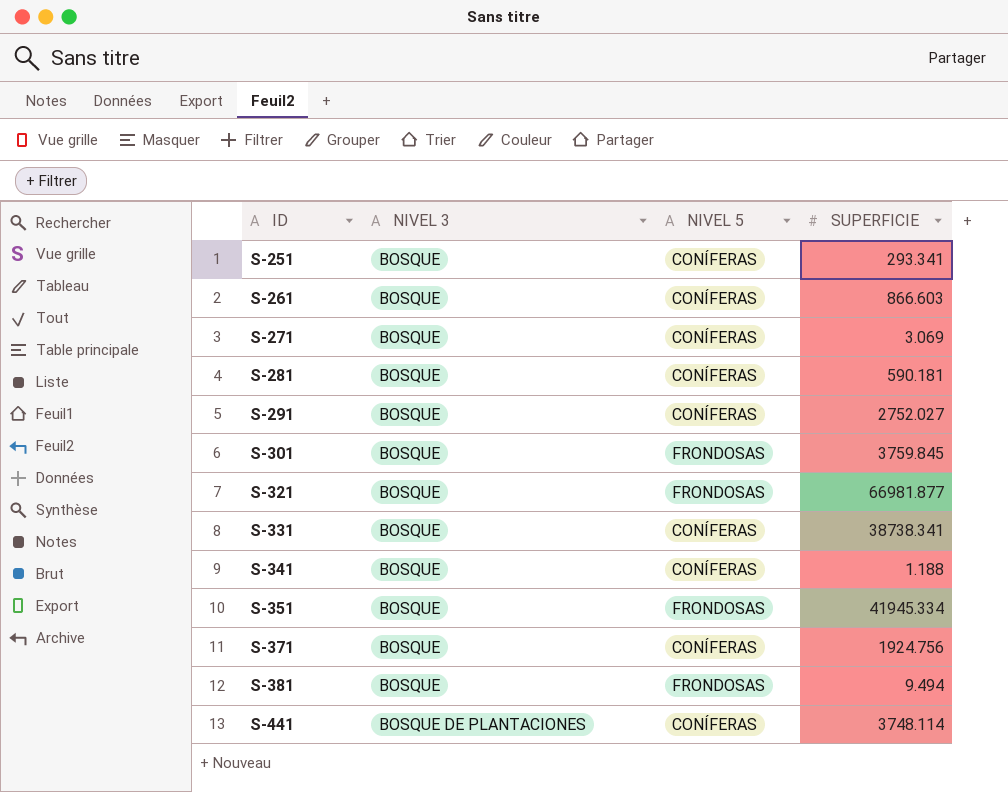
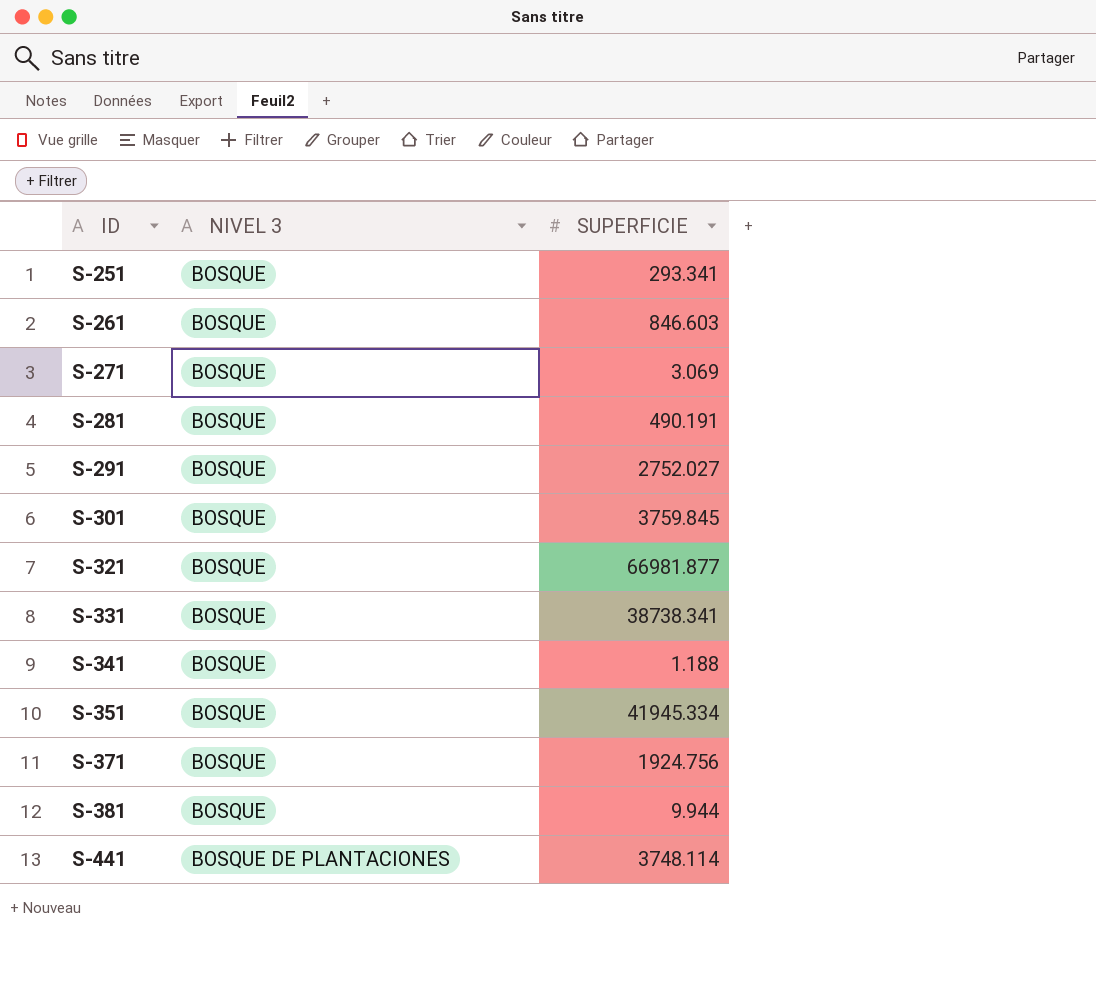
column NIVEL 5 | position: 3 -> none
S-261 | SUPERFICIE: 866.603 -> 846.603
S-281 | SUPERFICIE: 590.181 -> 490.191
S-381 | SUPERFICIE: 9.494 -> 9.944

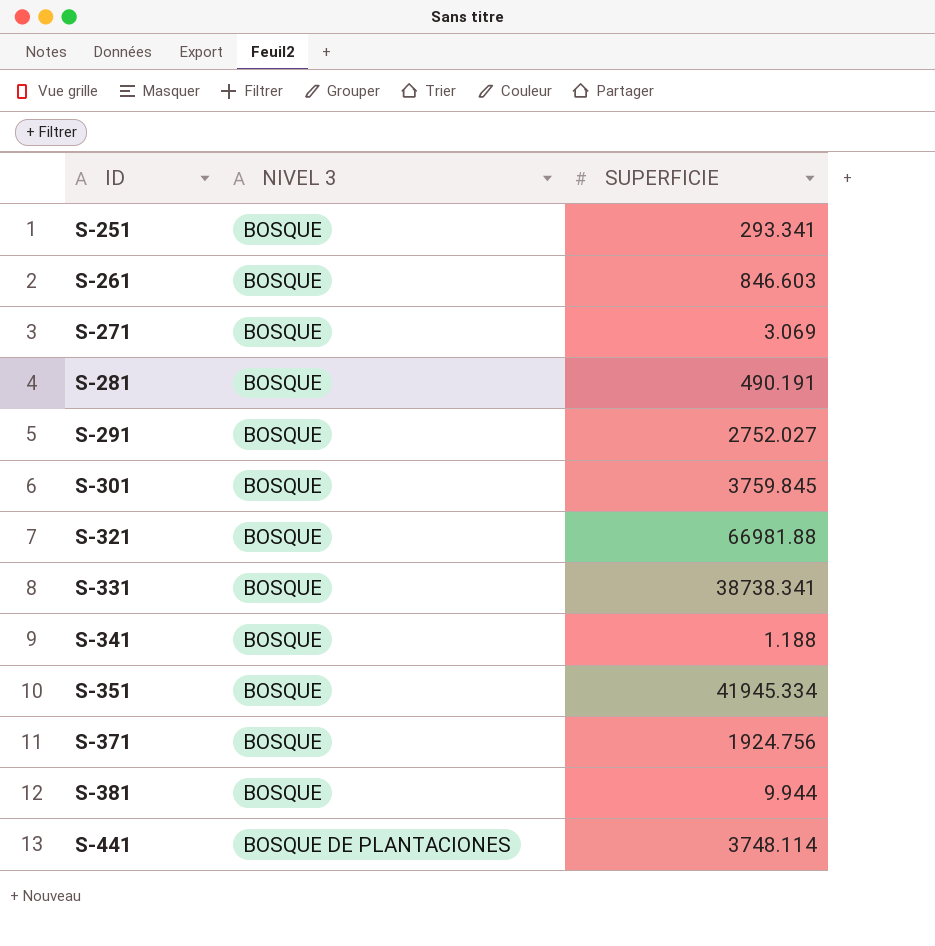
S-321 | SUPERFICIE: 66981.877 -> 66981.88

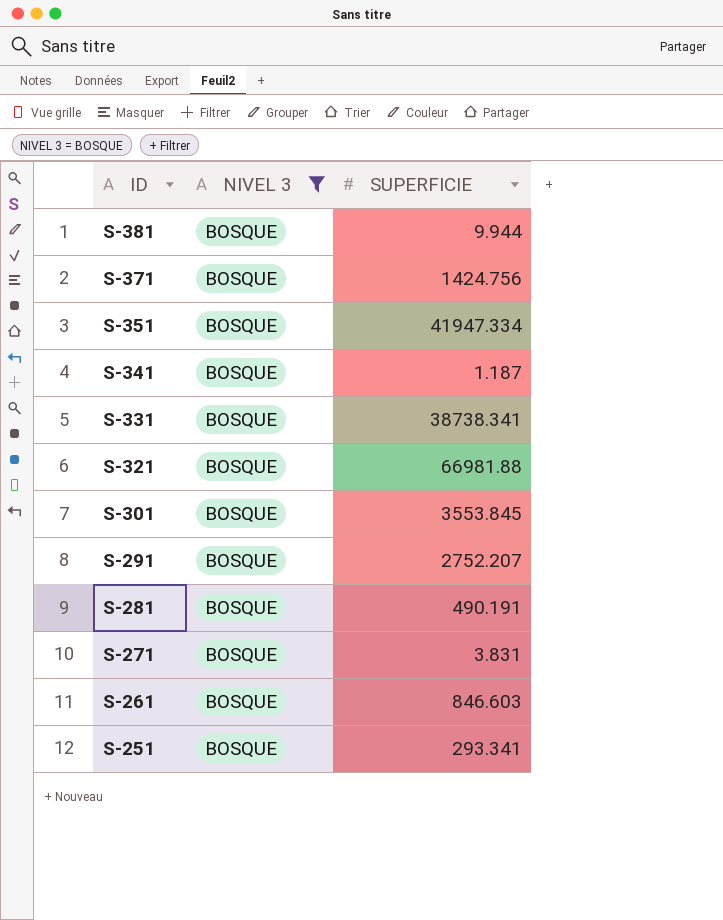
filter: none -> NIVEL 3 = BOSQUE
row order: ID ascending -> ID descending
S-371 | SUPERFICIE: 1924.756 -> 1424.756
S-351 | SUPERFICIE: 41945.334 -> 41947.334
S-341 | SUPERFICIE: 1.188 -> 1.187
S-301 | SUPERFICIE: 3759.845 -> 3553.845
S-291 | SUPERFICIE: 2752.027 -> 2752.207
S-271 | SUPERFICIE: 3.069 -> 3.831

